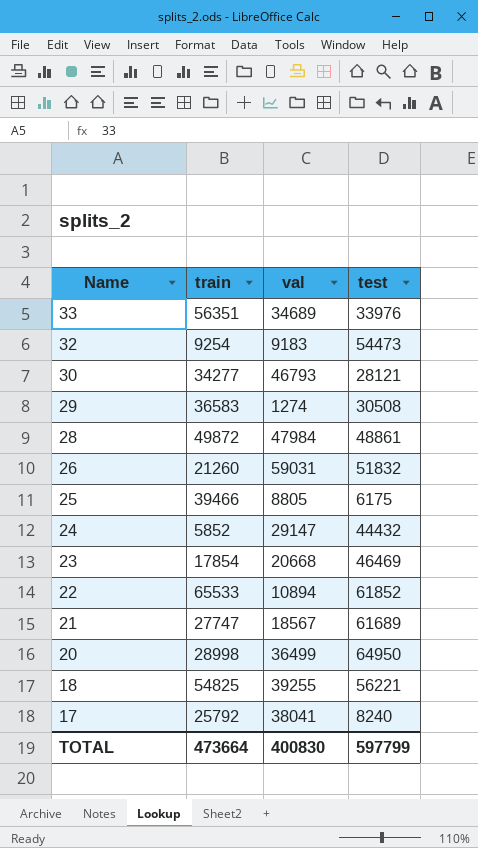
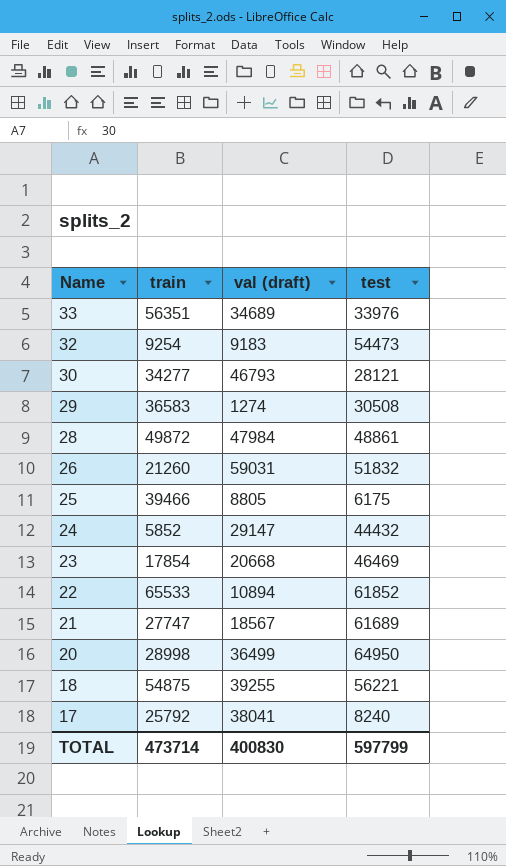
column name: val -> val (draft)
18 | train: 54825 -> 54875
TOTAL | train: 473664 -> 473714

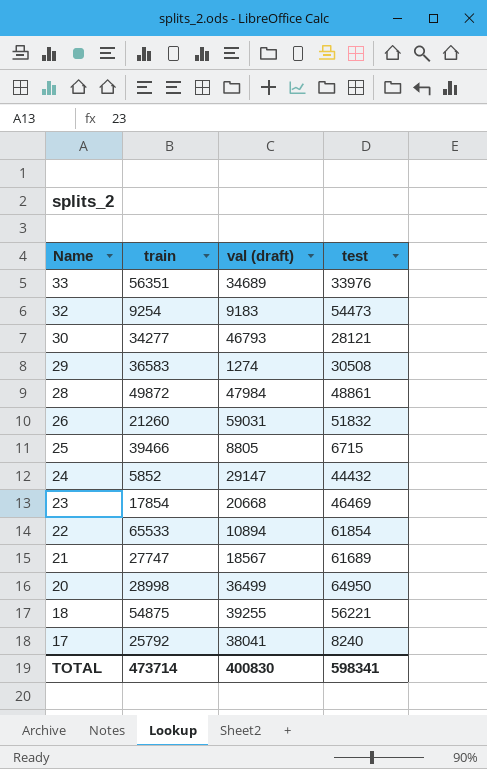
25 | test: 6175 -> 6715
22 | test: 61852 -> 61854
TOTAL | test: 597799 -> 598341

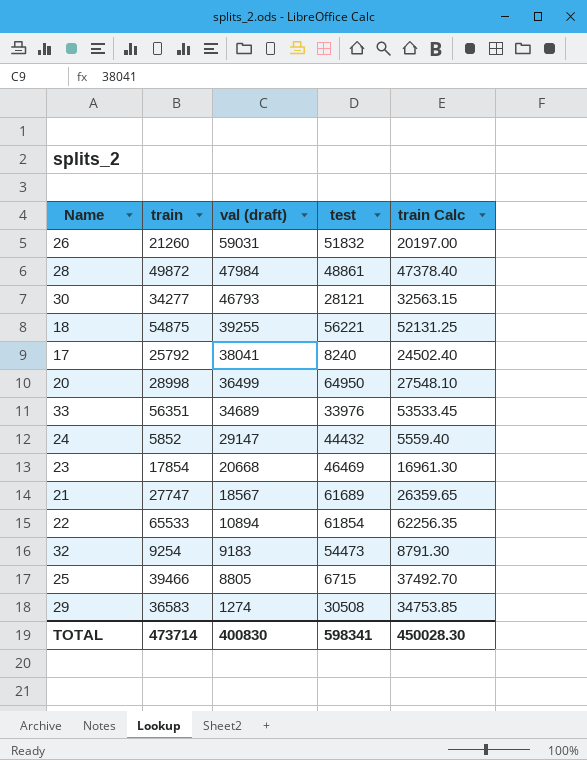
row order: Name descending -> val (draft) descending
column train Calc | formula: none -> [train] * 0.95

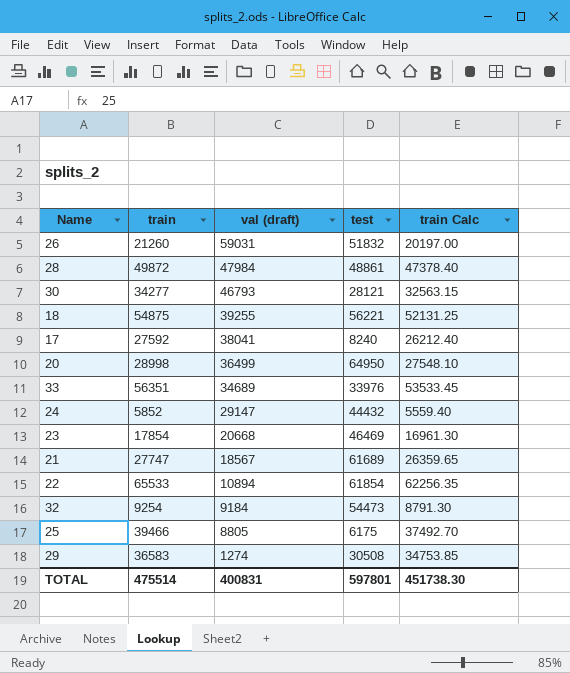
17 | train: 25792 -> 27592
17 | train Calc: 24502.40 -> 26212.40
32 | val (draft): 9183 -> 9184
25 | test: 6715 -> 6175
TOTAL | train: 473714 -> 475514
TOTAL | val (draft): 400830 -> 400831
TOTAL | test: 598341 -> 597801
TOTAL | train Calc: 450028.30 -> 451738.30

